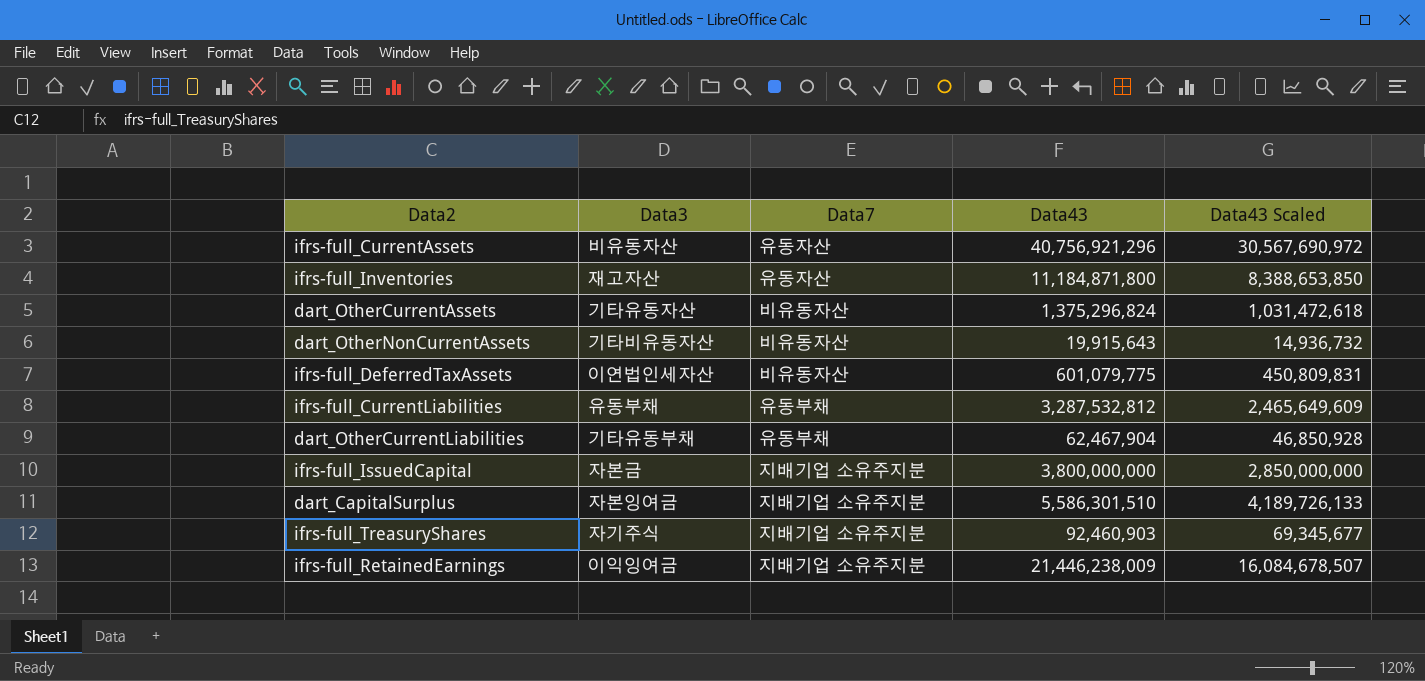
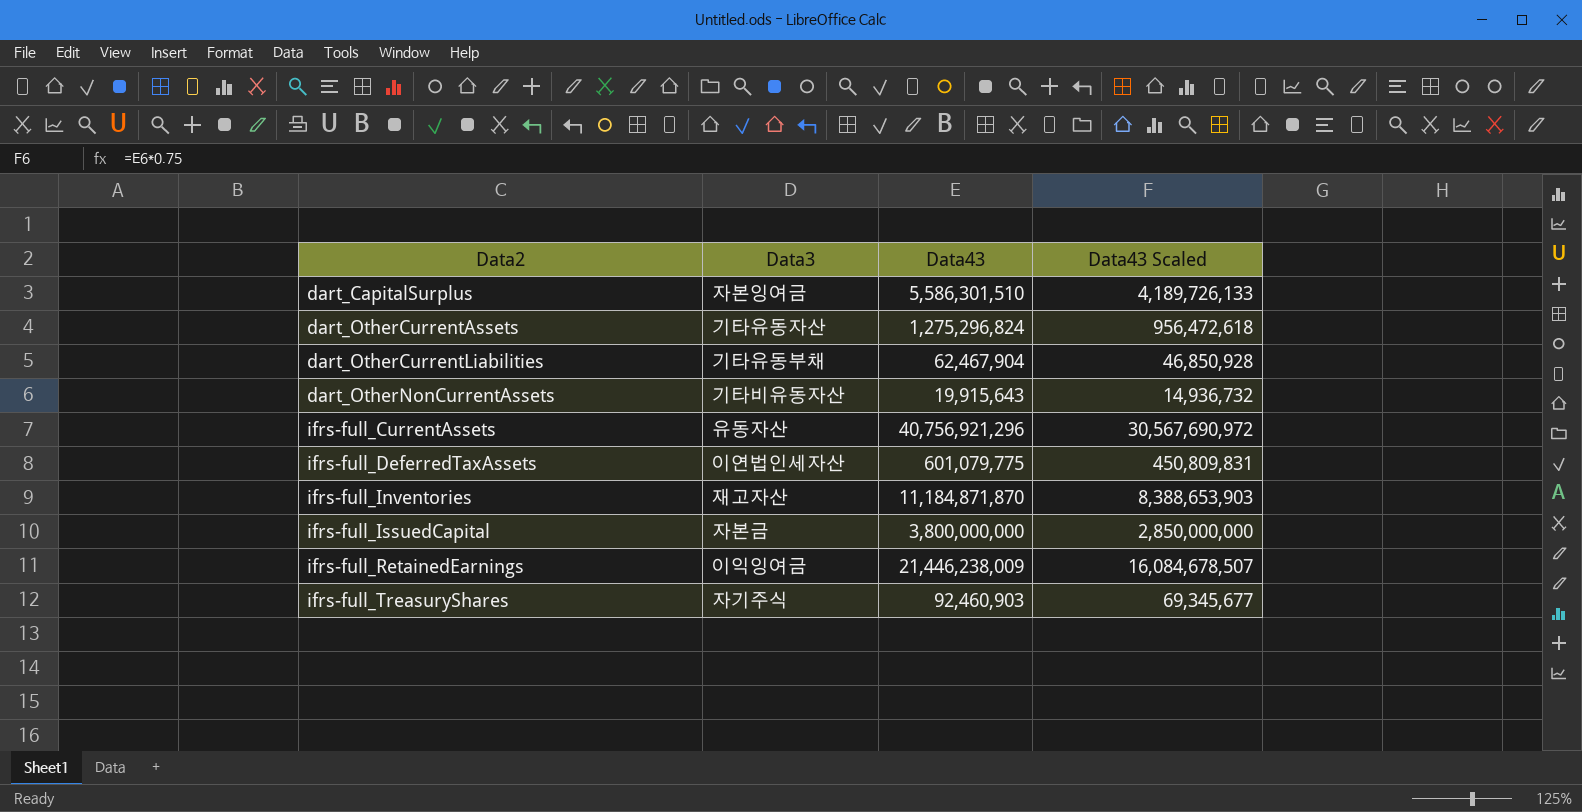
row order: none -> Data2 ascending
column Data7 | position: 3 -> none
row ifrs-full_CurrentLiabilities: 유동부채 | 유동부채 | 3,287,532,812 | 2,465,649,609 -> none
dart_OtherCurrentAssets | Data43: 1,375,296,824 -> 1,275,296,824
dart_OtherCurrentAssets | Data43 Scaled: 1,031,472,618 -> 956,472,618
ifrs-full_CurrentAssets | Data3: 비유동자산 -> 유동자산
ifrs-full_Inventories | Data43: 11,184,871,800 -> 11,184,871,870
ifrs-full_Inventories | Data43 Scaled: 8,388,653,850 -> 8,388,653,903

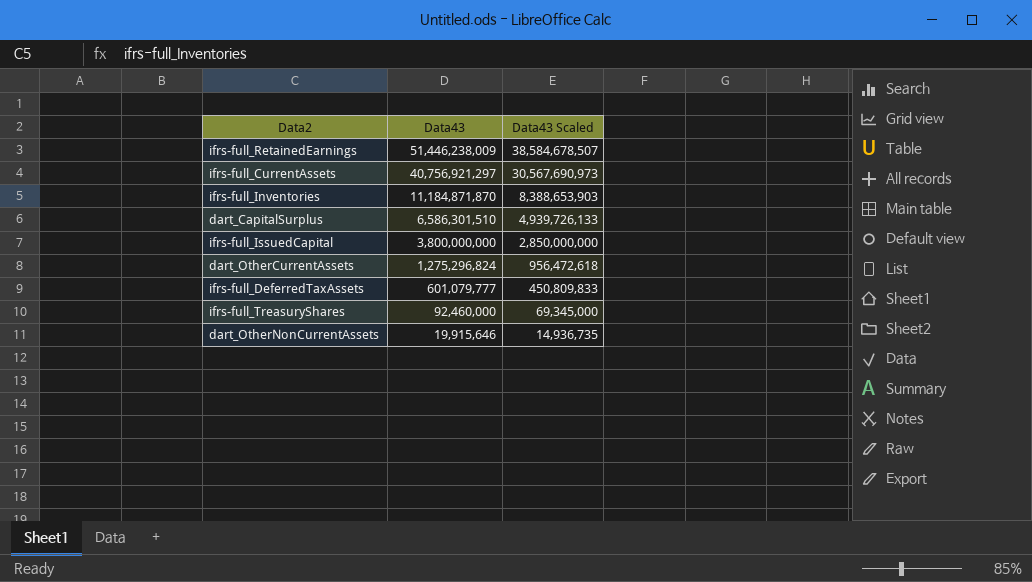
row order: Data2 ascending -> Data43 descending
column Data3 | position: 2 -> none
row dart_OtherCurrentLiabilities: 기타유동부채 | 62,467,904 | 46,850,928 -> none
ifrs-full_RetainedEarnings | Data43: 21,446,238,009 -> 51,446,238,009
ifrs-full_RetainedEarnings | Data43 Scaled: 16,084,678,507 -> 38,584,678,507
ifrs-full_CurrentAssets | Data43: 40,756,921,296 -> 40,756,921,297
ifrs-full_CurrentAssets | Data43 Scaled: 30,567,690,972 -> 30,567,690,973
dart_CapitalSurplus | Data43: 5,586,301,510 -> 6,586,301,510
dart_CapitalSurplus | Data43 Scaled: 4,189,726,133 -> 4,939,726,133
ifrs-full_DeferredTaxAssets | Data43: 601,079,775 -> 601,079,777
ifrs-full_DeferredTaxAssets | Data43 Scaled: 450,809,831 -> 450,809,833
ifrs-full_TreasuryShares | Data43: 92,460,903 -> 92,460,000
ifrs-full_TreasuryShares | Data43 Scaled: 69,345,677 -> 69,345,000
dart_OtherNonCurrentAssets | Data43: 19,915,643 -> 19,915,646
dart_OtherNonCurrentAssets | Data43 Scaled: 14,936,732 -> 14,936,735

